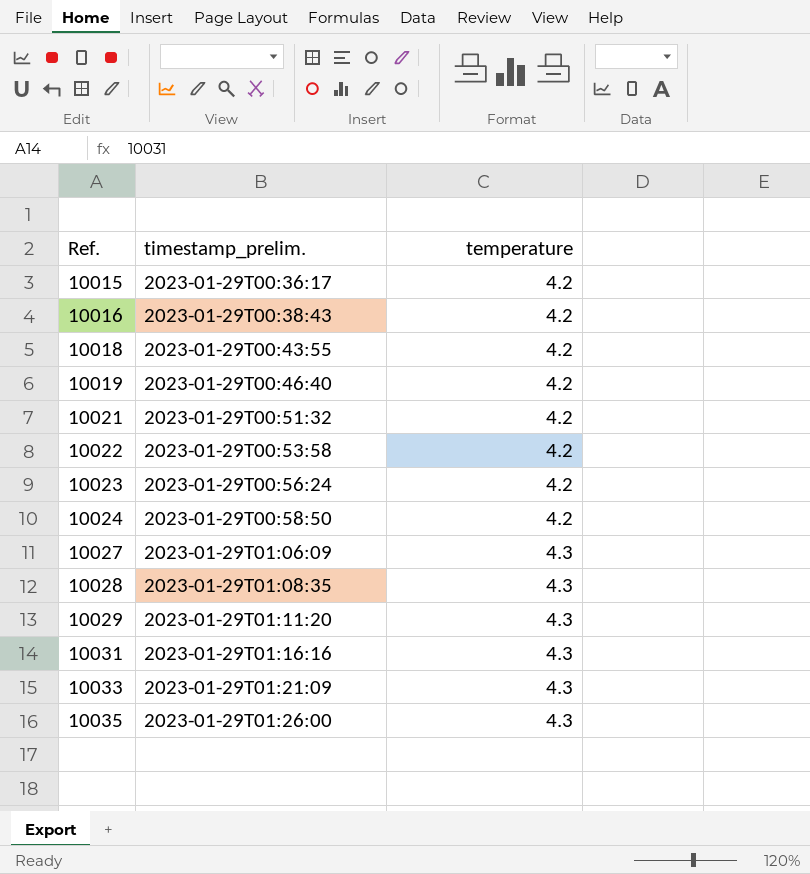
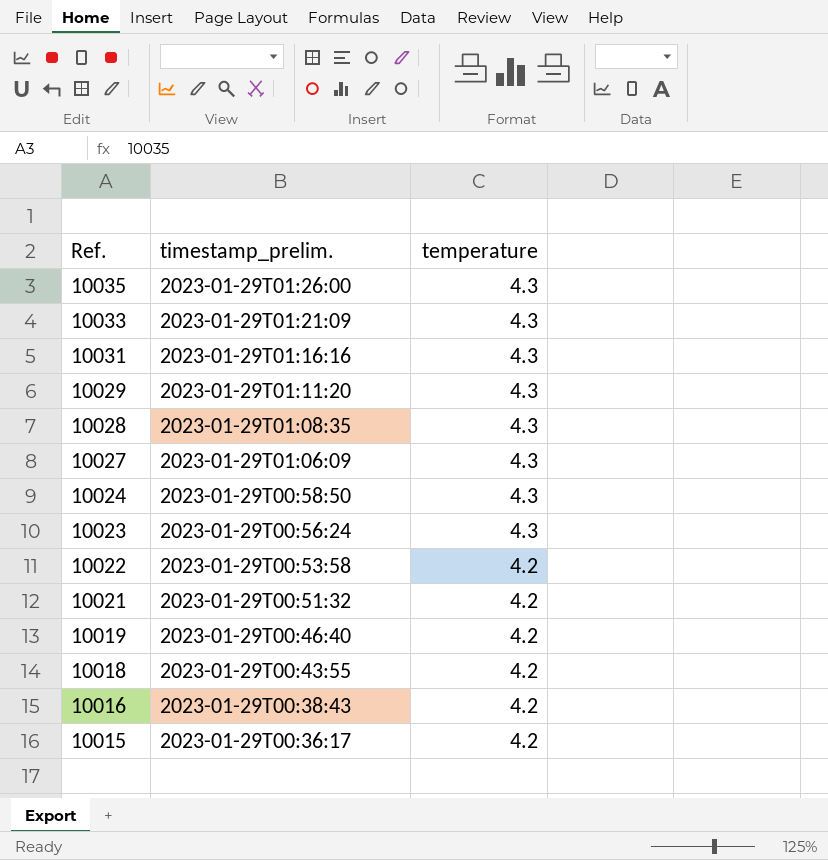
row order: Ref. ascending -> Ref. descending
10024 | temperature: 4.2 -> 4.3
10023 | temperature: 4.2 -> 4.3

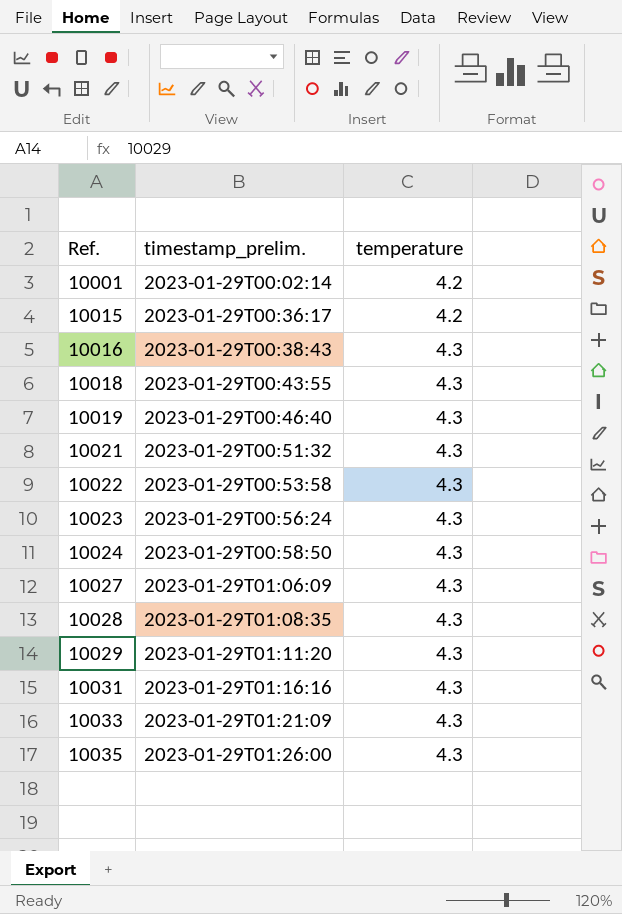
row order: Ref. descending -> Ref. ascending
row 10001: none -> 2023-01-29T00:02:14 | 4.2
10016 | temperature: 4.2 -> 4.3
10018 | temperature: 4.2 -> 4.3
10019 | temperature: 4.2 -> 4.3
10021 | temperature: 4.2 -> 4.3
10022 | temperature: 4.2 -> 4.3

